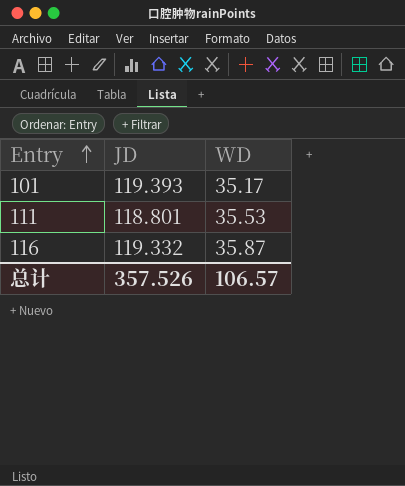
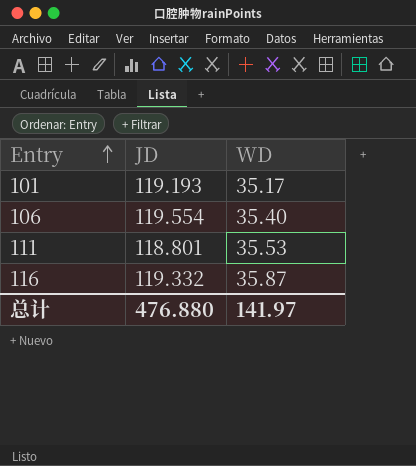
101 | JD: 119.393 -> 119.193
row 106: none -> 119.554 | 35.40
总计 | JD: 357.526 -> 476.880
总计 | WD: 106.57 -> 141.97

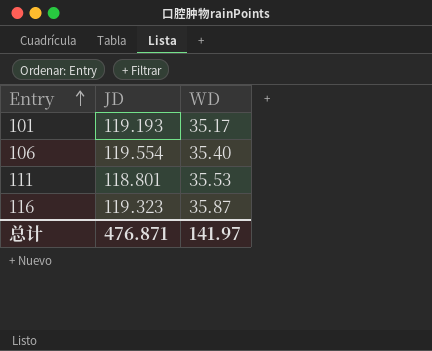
116 | JD: 119.332 -> 119.323
总计 | JD: 476.880 -> 476.871

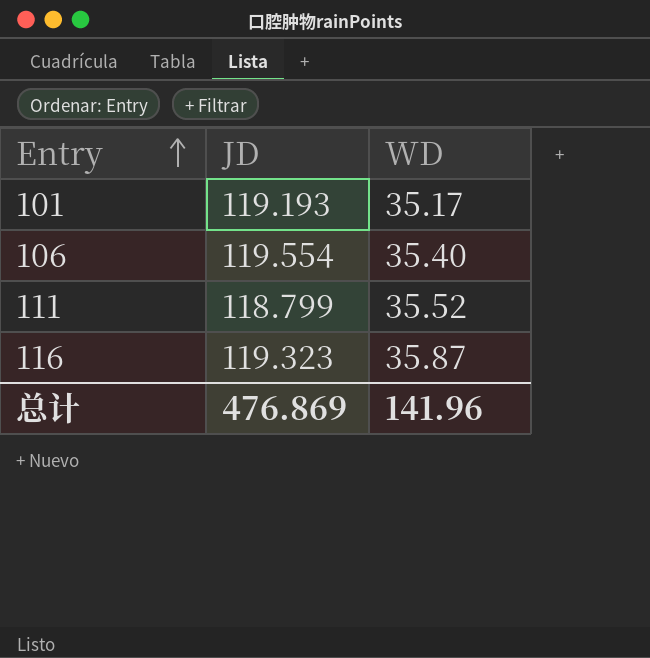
111 | JD: 118.801 -> 118.799
111 | WD: 35.53 -> 35.52
总计 | JD: 476.871 -> 476.869
总计 | WD: 141.97 -> 141.96

